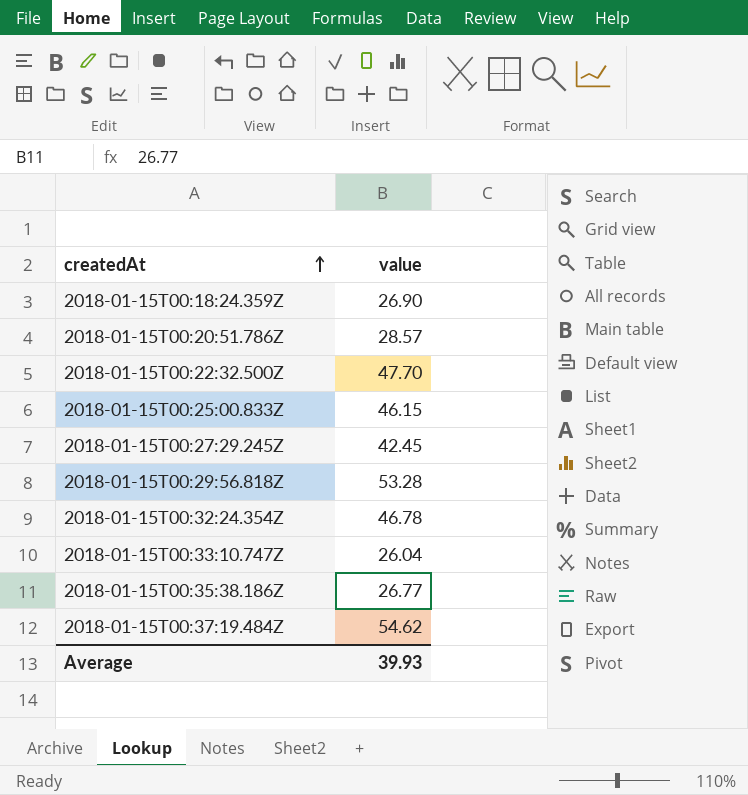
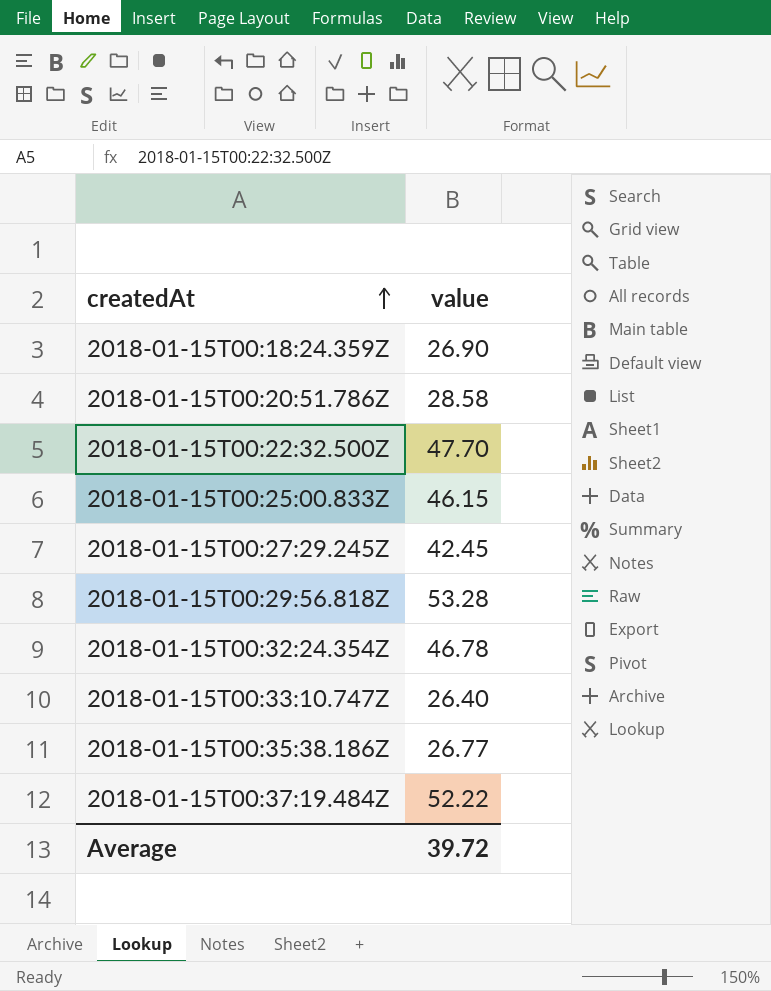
2018-01-15T00:20:51.786Z | value: 28.57 -> 28.58
2018-01-15T00:33:10.747Z | value: 26.04 -> 26.40
2018-01-15T00:37:19.484Z | value: 54.62 -> 52.22
Average | value: 39.93 -> 39.72

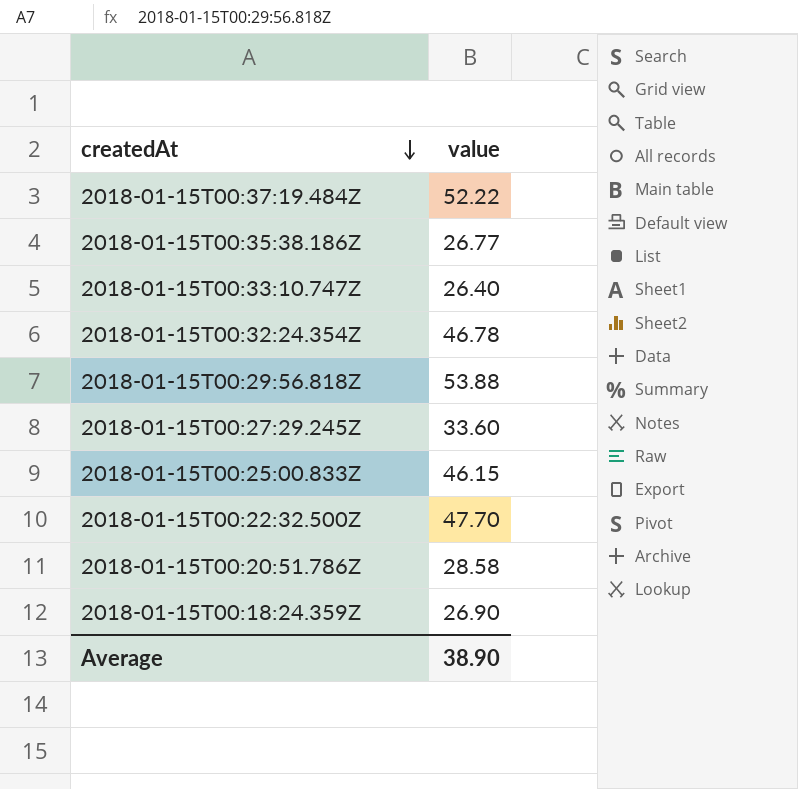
row order: createdAt ascending -> createdAt descending
2018-01-15T00:29:56.818Z | value: 53.28 -> 53.88
2018-01-15T00:27:29.245Z | value: 42.45 -> 33.60
Average | value: 39.72 -> 38.90

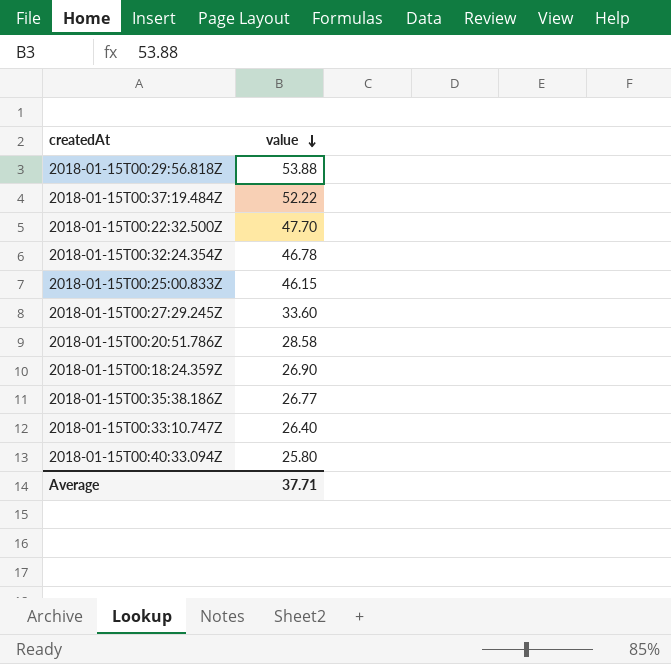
row order: createdAt descending -> value descending
row 2018-01-15T00:40:33.094Z: none -> 25.80
Average | value: 38.90 -> 37.71

